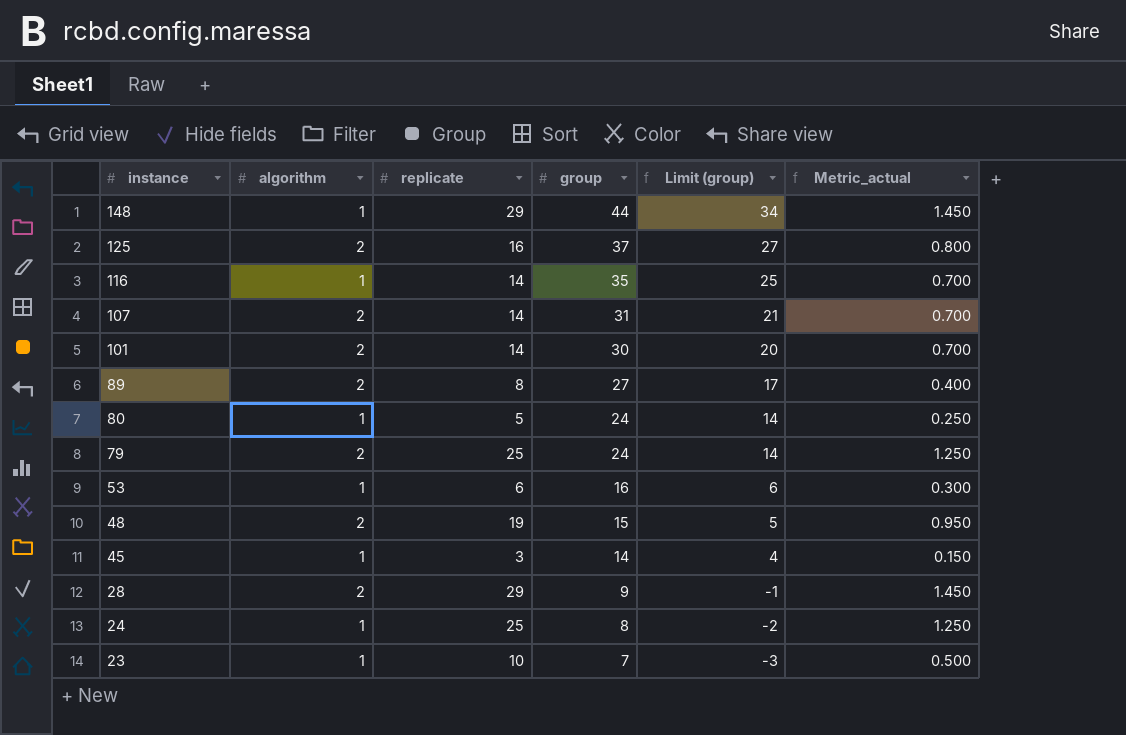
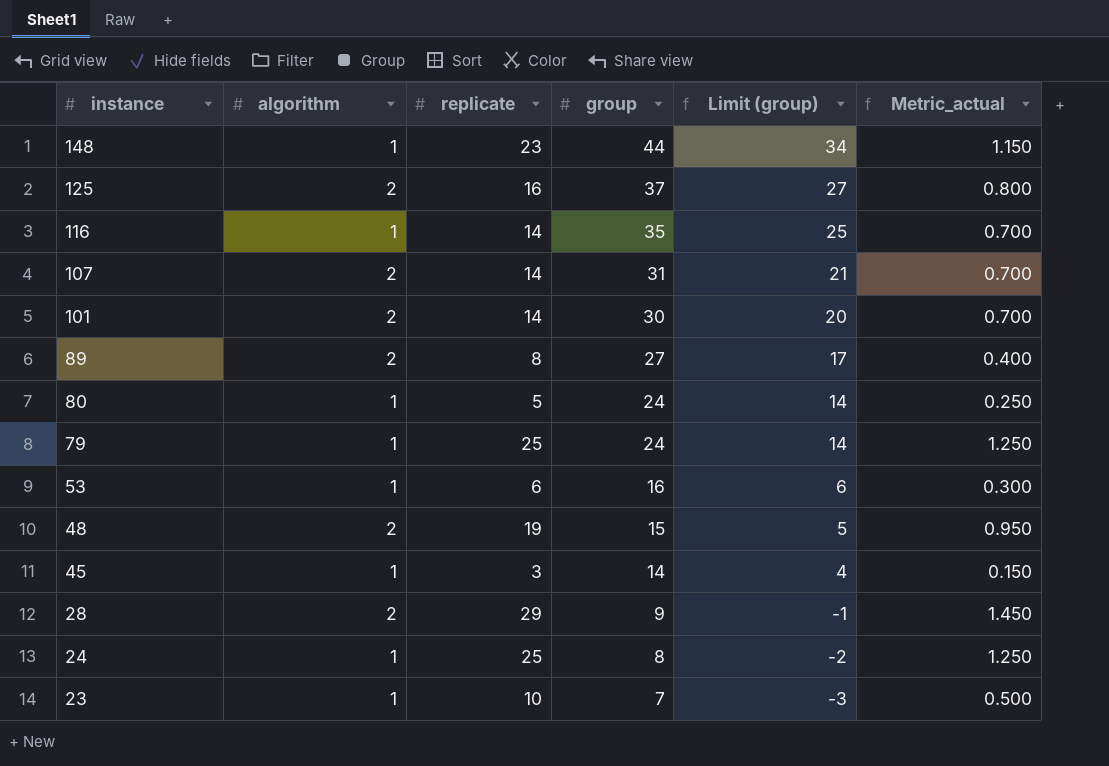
148 | replicate: 29 -> 23
148 | Metric_actual: 1.450 -> 1.150
79 | algorithm: 2 -> 1

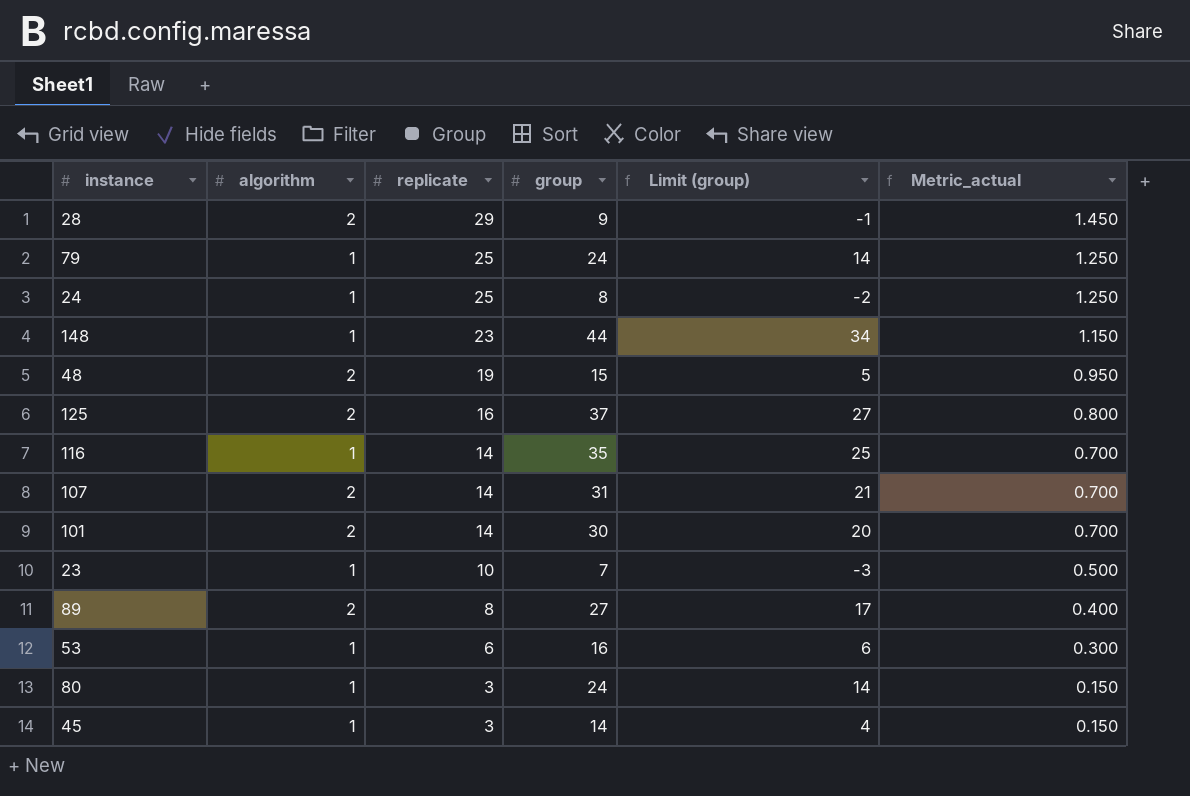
row order: instance descending -> replicate descending
80 | replicate: 5 -> 3
80 | Metric_actual: 0.250 -> 0.150

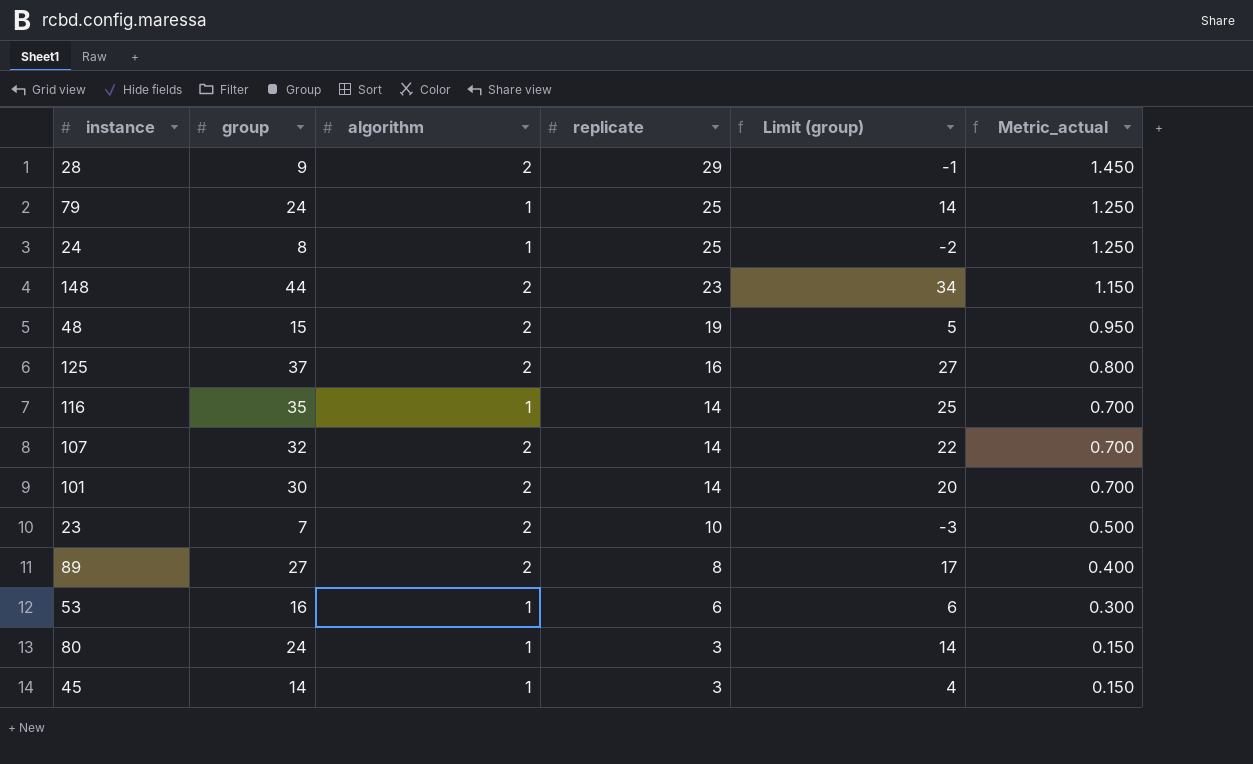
column group | position: 4 -> 2
148 | algorithm: 1 -> 2
107 | group: 31 -> 32
107 | Limit (group): 21 -> 22
23 | algorithm: 1 -> 2

